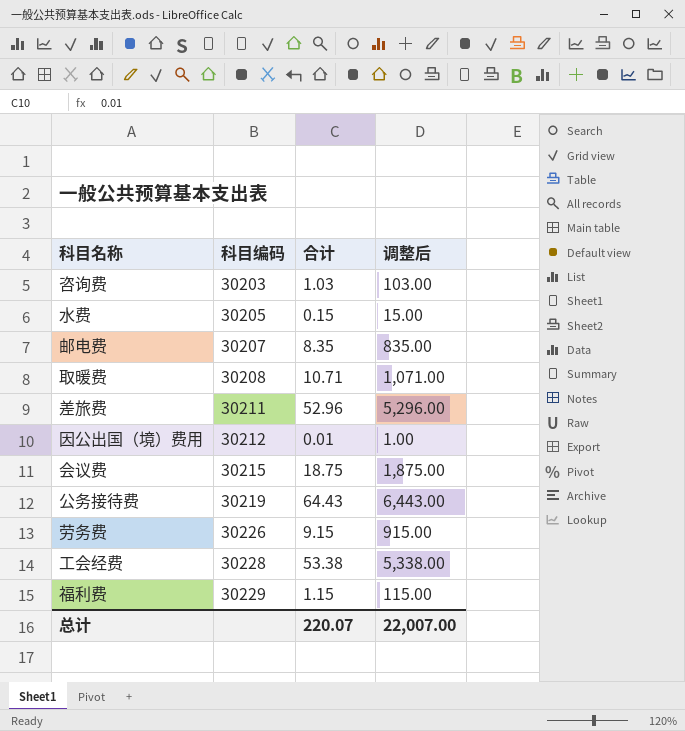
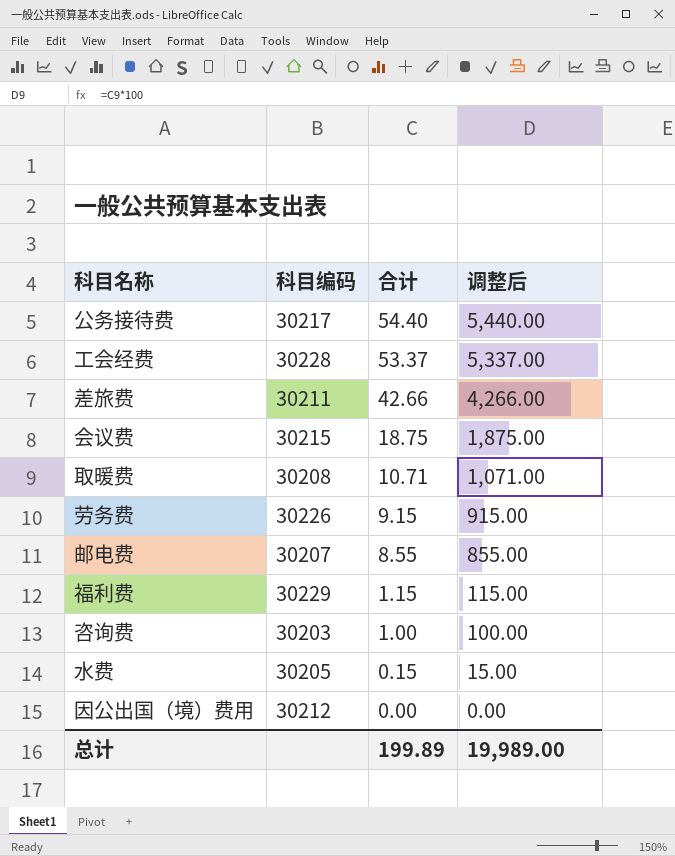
row order: 科目编码 ascending -> 合计 descending
公务接待费 | 科目编码: 30219 -> 30217
公务接待费 | 合计: 64.43 -> 54.40
公务接待费 | 调整后: 6,443.00 -> 5,440.00
工会经费 | 合计: 53.38 -> 53.37
工会经费 | 调整后: 5,338.00 -> 5,337.00
差旅费 | 合计: 52.96 -> 42.66
差旅费 | 调整后: 5,296.00 -> 4,266.00
邮电费 | 合计: 8.35 -> 8.55
邮电费 | 调整后: 835.00 -> 855.00
咨询费 | 合计: 1.03 -> 1.00
咨询费 | 调整后: 103.00 -> 100.00
因公出国（境）费用 | 合计: 0.01 -> 0.00
因公出国（境）费用 | 调整后: 1.00 -> 0.00
总计 | 合计: 220.07 -> 199.89
总计 | 调整后: 22,007.00 -> 19,989.00

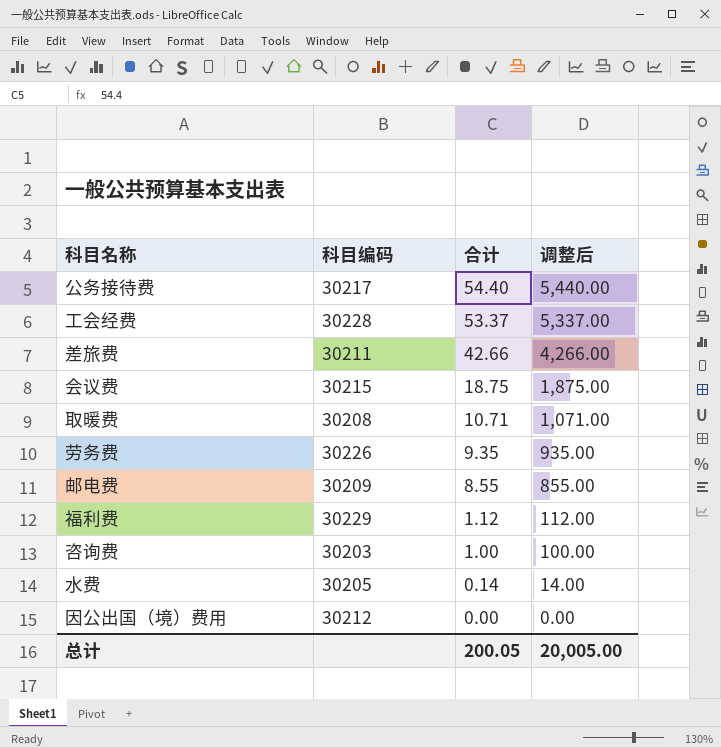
劳务费 | 合计: 9.15 -> 9.35
劳务费 | 调整后: 915.00 -> 935.00
邮电费 | 科目编码: 30207 -> 30209
福利费 | 合计: 1.15 -> 1.12
福利费 | 调整后: 115.00 -> 112.00
水费 | 合计: 0.15 -> 0.14
水费 | 调整后: 15.00 -> 14.00
总计 | 合计: 199.89 -> 200.05
总计 | 调整后: 19,989.00 -> 20,005.00

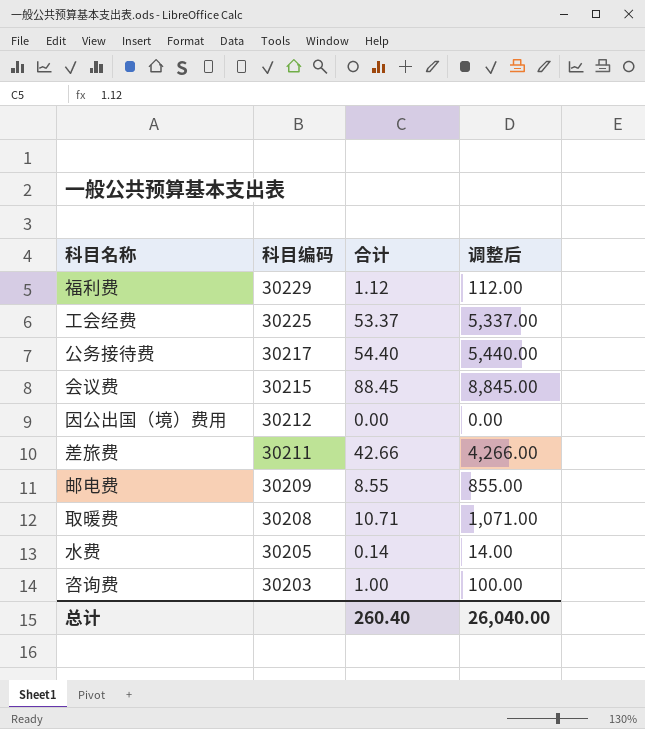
row order: 合计 descending -> 科目编码 descending
row 劳务费: 30226 | 9.35 | 935.00 -> none
工会经费 | 科目编码: 30228 -> 30225
会议费 | 合计: 18.75 -> 88.45
会议费 | 调整后: 1,875.00 -> 8,845.00
总计 | 合计: 200.05 -> 260.40
总计 | 调整后: 20,005.00 -> 26,040.00

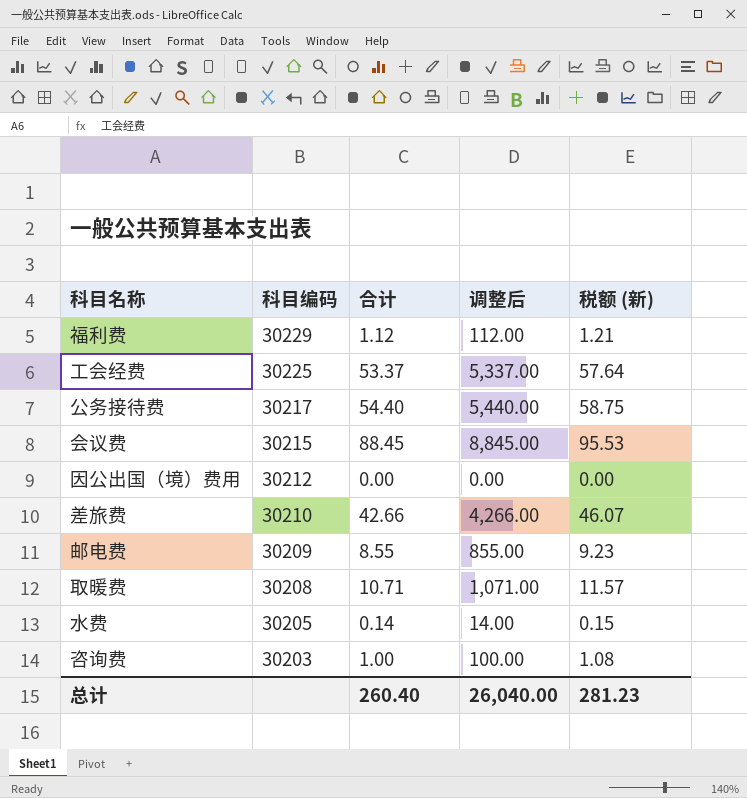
column 税额 (新) | formula: none -> [合计] * 1.08
差旅费 | 科目编码: 30211 -> 30210

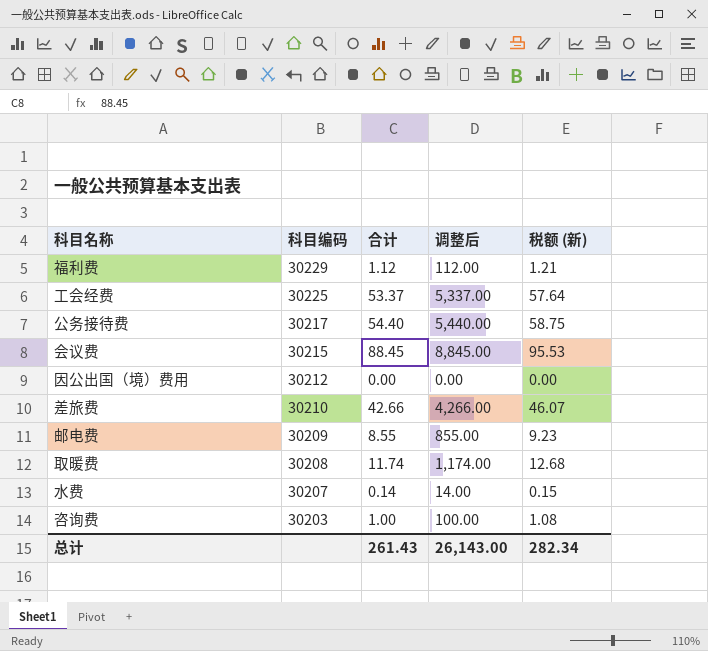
取暖费 | 合计: 10.71 -> 11.74
取暖费 | 调整后: 1,071.00 -> 1,174.00
取暖费 | 税额 (新): 11.57 -> 12.68
水费 | 科目编码: 30205 -> 30207
总计 | 合计: 260.40 -> 261.43
总计 | 调整后: 26,040.00 -> 26,143.00
总计 | 税额 (新): 281.23 -> 282.34

